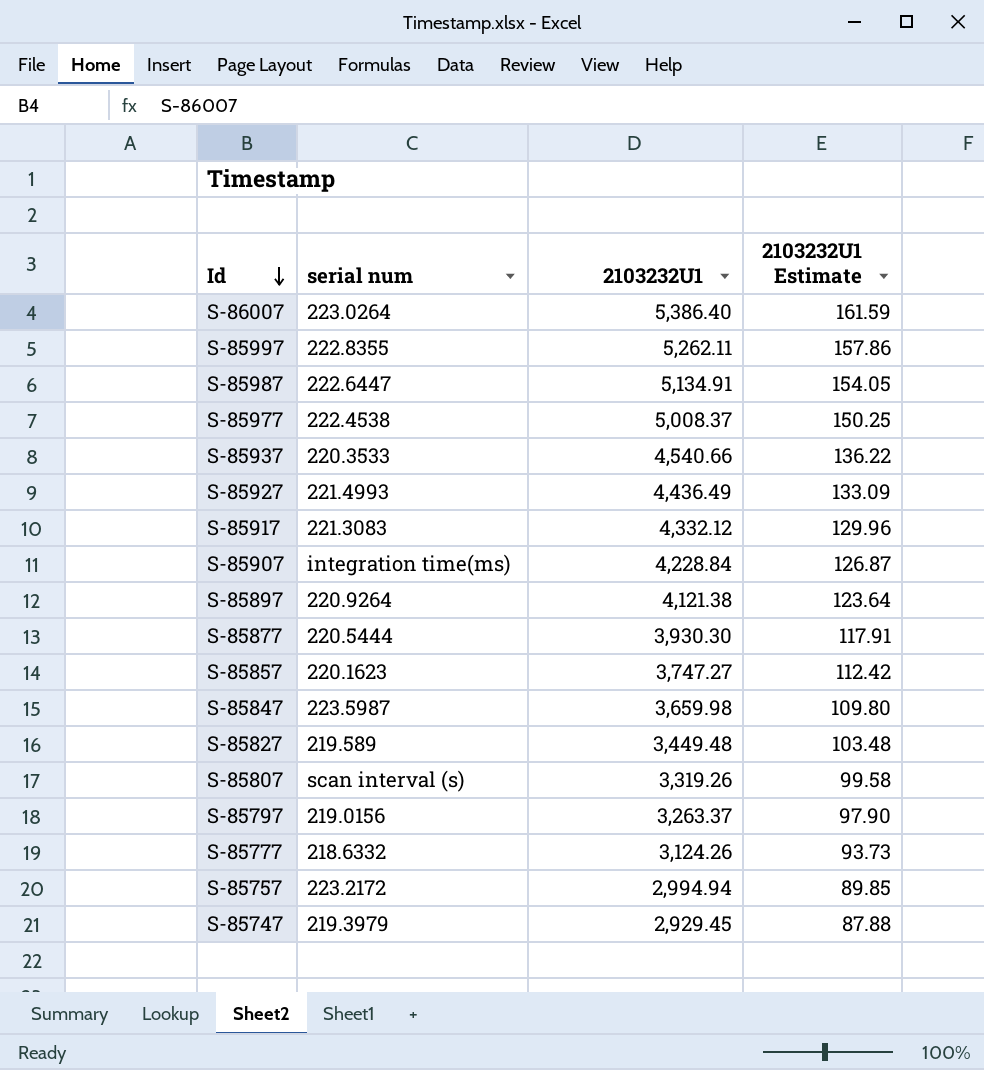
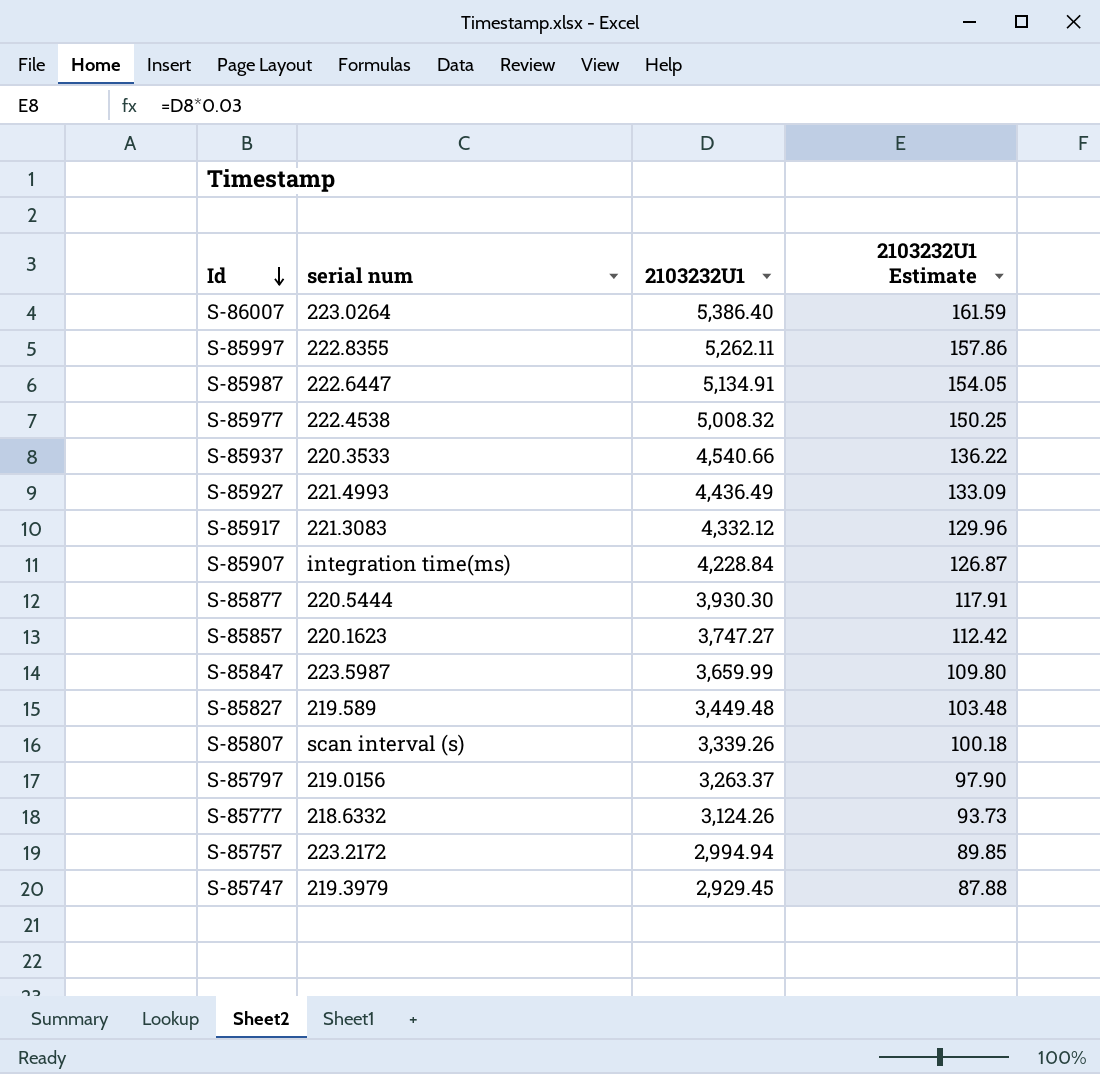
row S-85897: 220.9264 | 4,121.38 | 123.64 -> none
S-85977 | 2103232U1: 5,008.37 -> 5,008.32
S-85847 | 2103232U1: 3,659.98 -> 3,659.99
S-85807 | 2103232U1: 3,319.26 -> 3,339.26
S-85807 | 2103232U1 Estimate: 99.58 -> 100.18

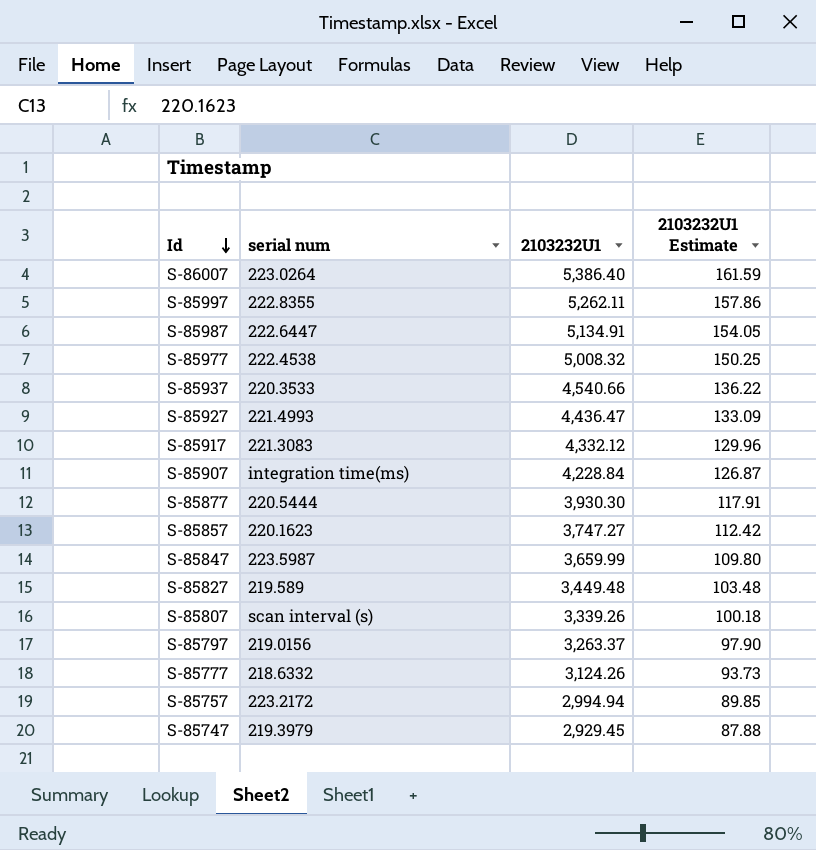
S-85927 | 2103232U1: 4,436.49 -> 4,436.47

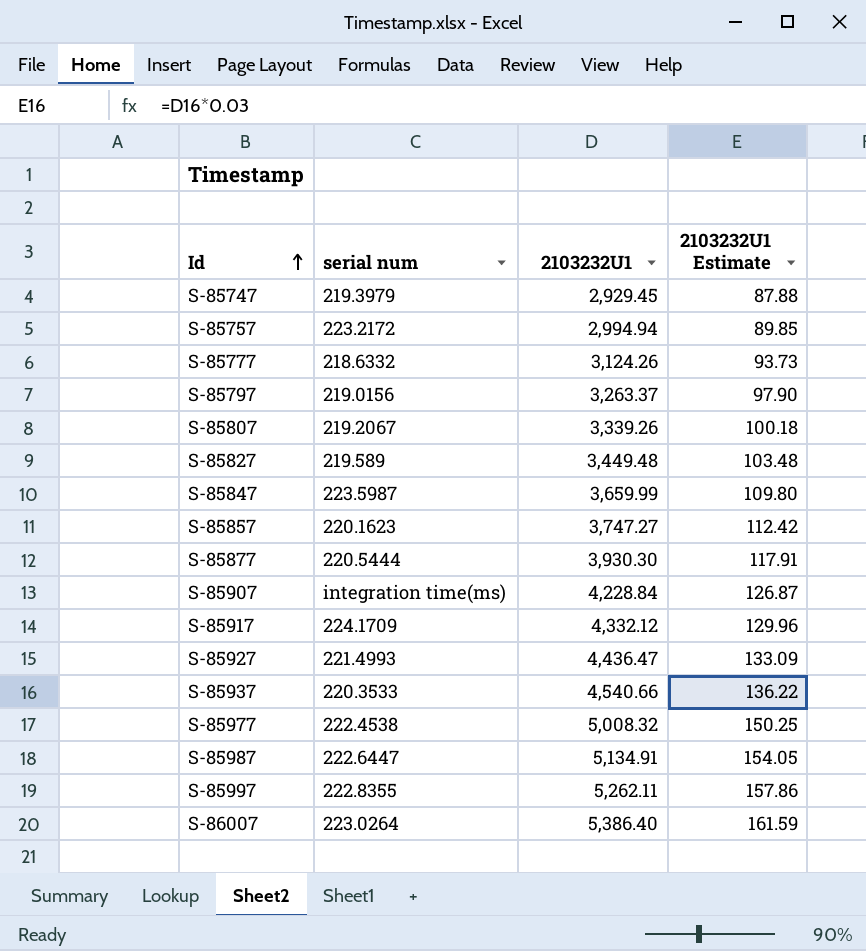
row order: Id descending -> Id ascending
S-85807 | serial num: scan interval (s) -> 219.2067
S-85917 | serial num: 221.3083 -> 224.1709

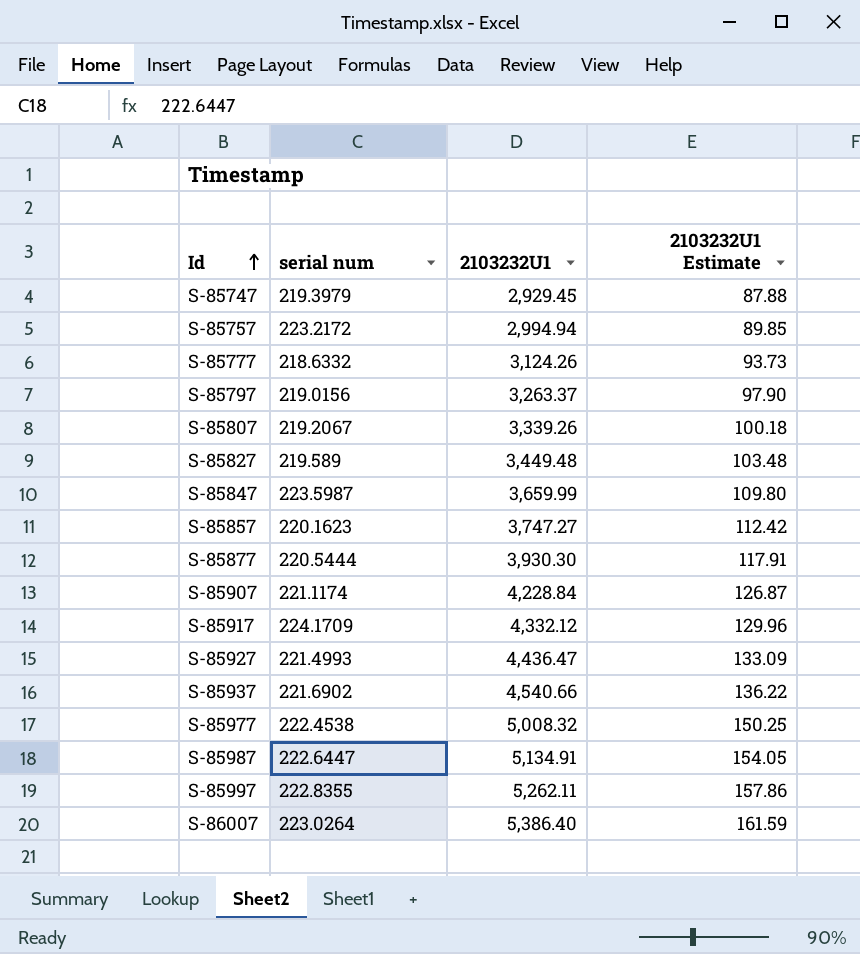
S-85907 | serial num: integration time(ms) -> 221.1174
S-85937 | serial num: 220.3533 -> 221.6902

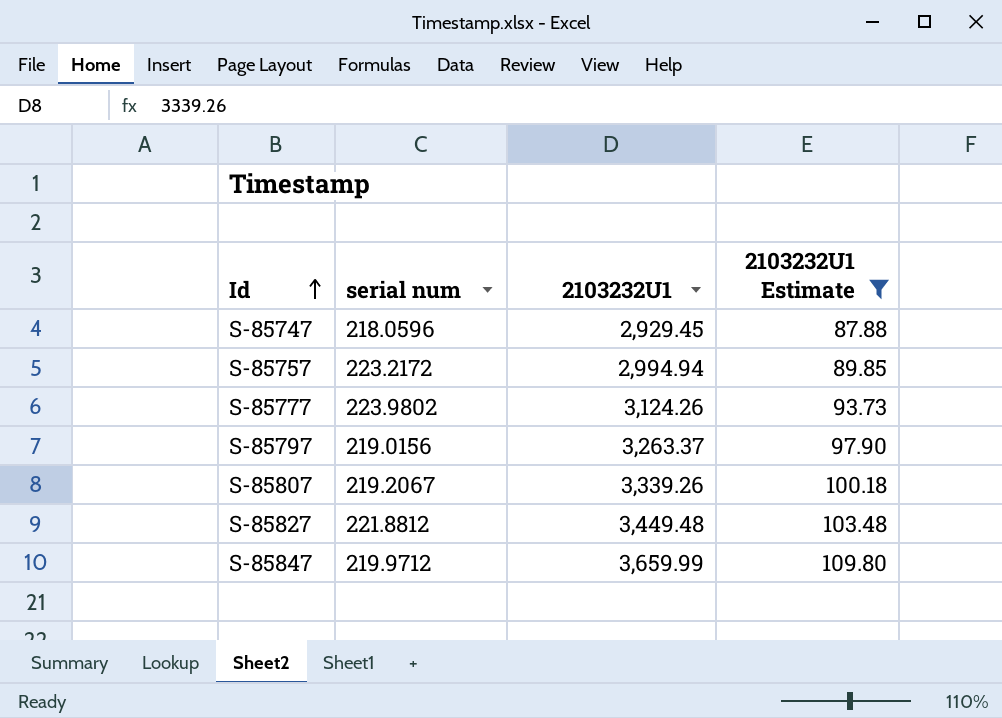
filter: none -> 2103232U1 Estimate <= 109.80
S-85747 | serial num: 219.3979 -> 218.0596
S-85777 | serial num: 218.6332 -> 223.9802
S-85827 | serial num: 219.589 -> 221.8812
S-85847 | serial num: 223.5987 -> 219.9712

